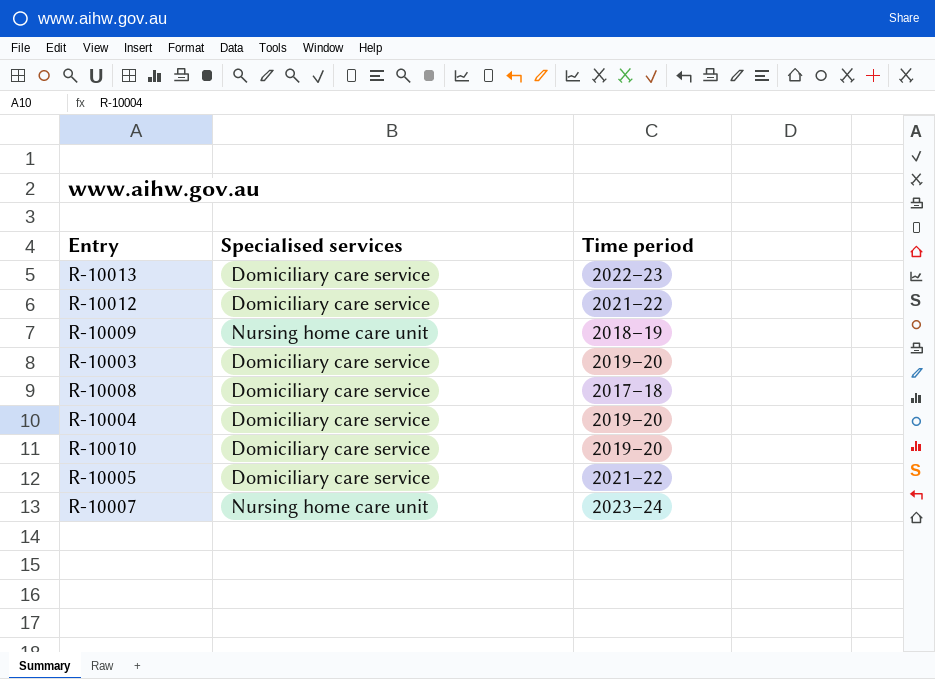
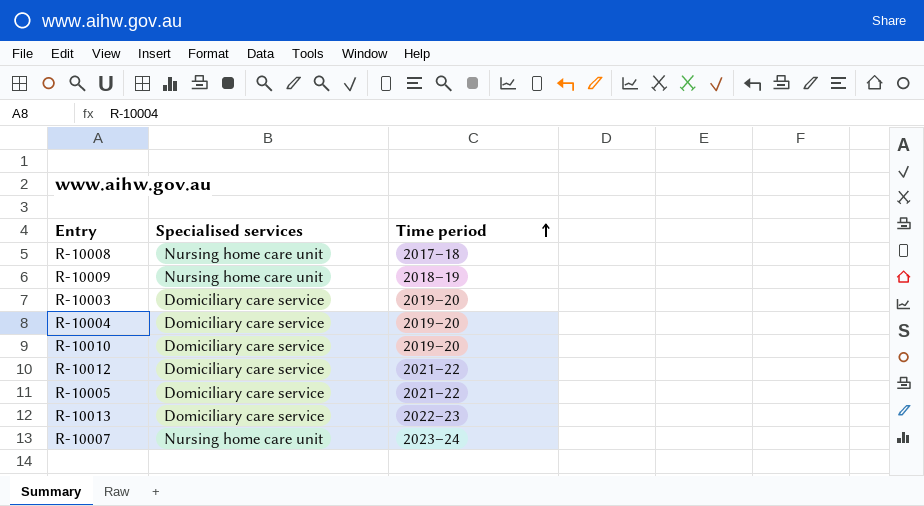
row order: none -> Time period ascending
R-10008 | Specialised services: Domiciliary care service -> Nursing home care unit

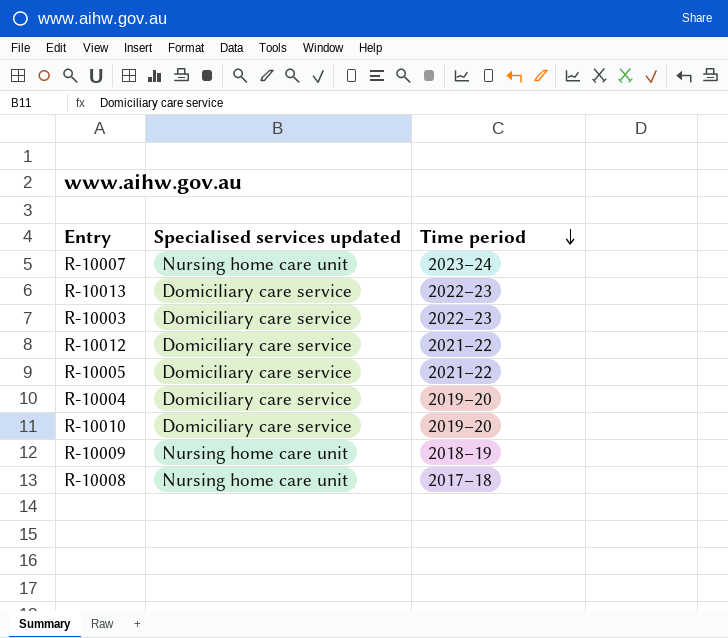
row order: Time period ascending -> Time period descending
column name: Specialised services -> Specialised services updated
R-10003 | Time period: 2019–20 -> 2022–23

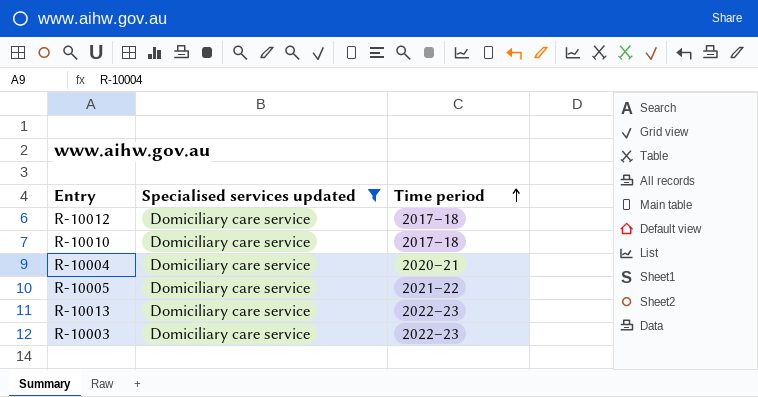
filter: none -> Specialised services updated = Domiciliary care service
row order: Time period descending -> Time period ascending
R-10012 | Time period: 2021–22 -> 2017–18
R-10010 | Time period: 2019–20 -> 2017–18
R-10004 | Time period: 2019–20 -> 2020–21

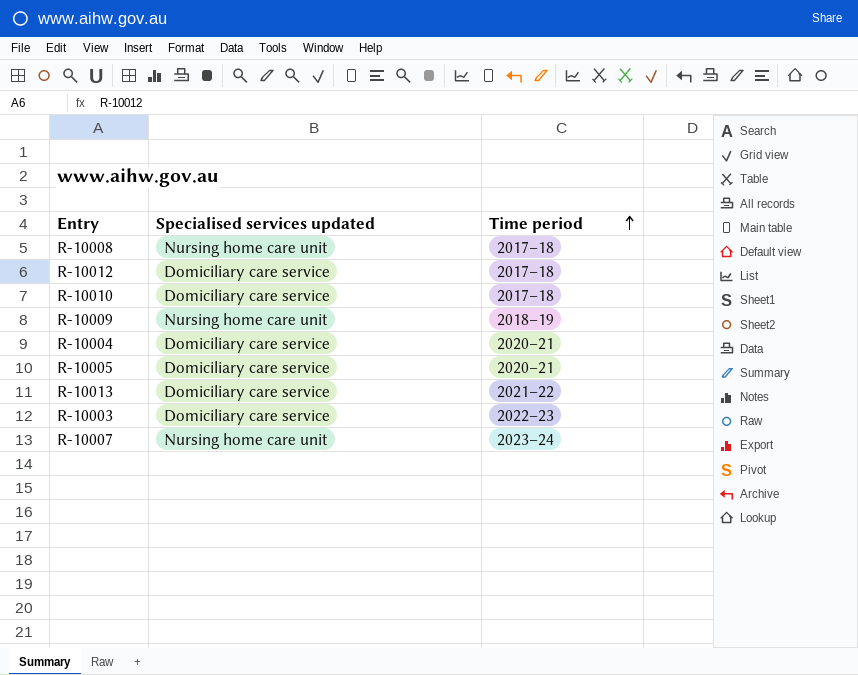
filter: Specialised services updated = Domiciliary care service -> none
R-10005 | Time period: 2021–22 -> 2020–21
R-10013 | Time period: 2022–23 -> 2021–22

